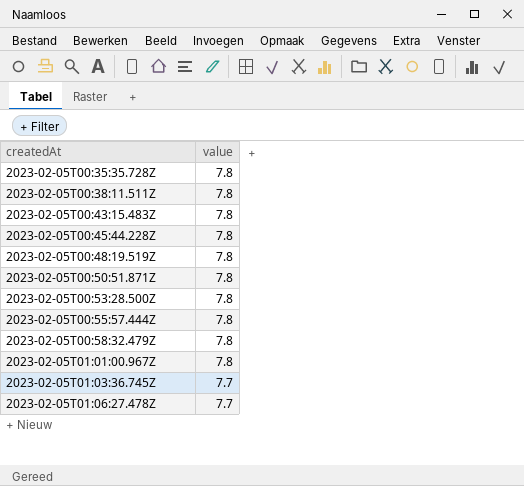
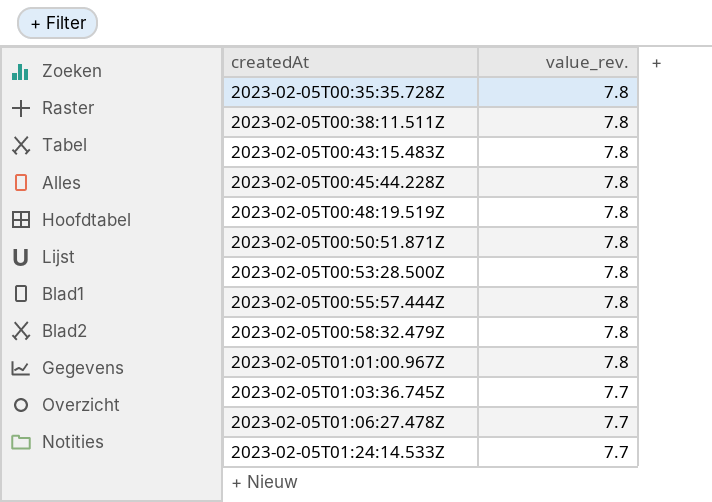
column name: value -> value_rev.
row 2023-02-05T01:24:14.533Z: none -> 7.7

